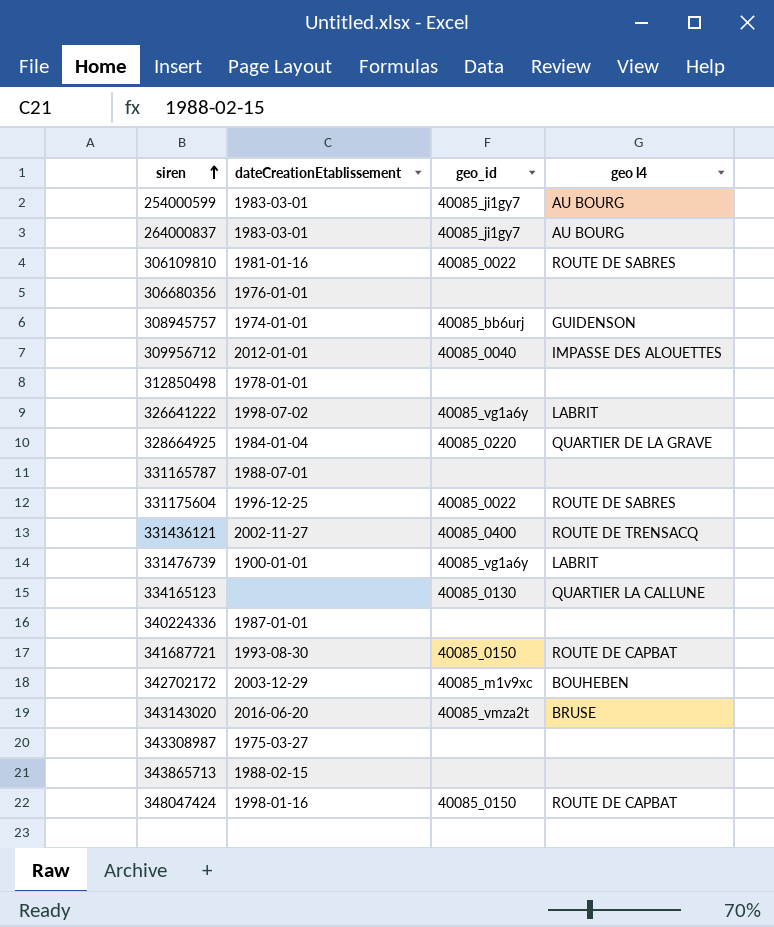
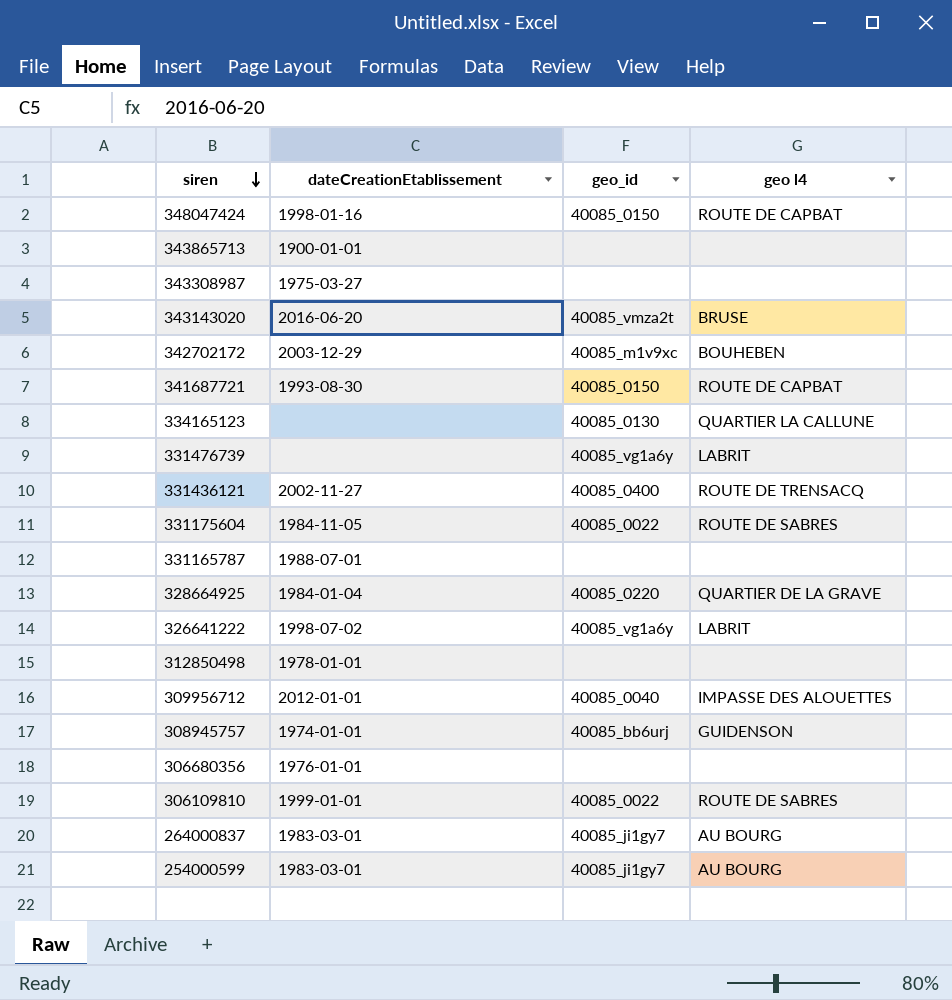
row order: siren ascending -> siren descending
row 340224336: 1987-01-01 | none | none -> none
343865713 | dateCreationEtablissement: 1988-02-15 -> 1900-01-01
331476739 | dateCreationEtablissement: 1900-01-01 -> none
331175604 | dateCreationEtablissement: 1996-12-25 -> 1984-11-05
306109810 | dateCreationEtablissement: 1981-01-16 -> 1999-01-01

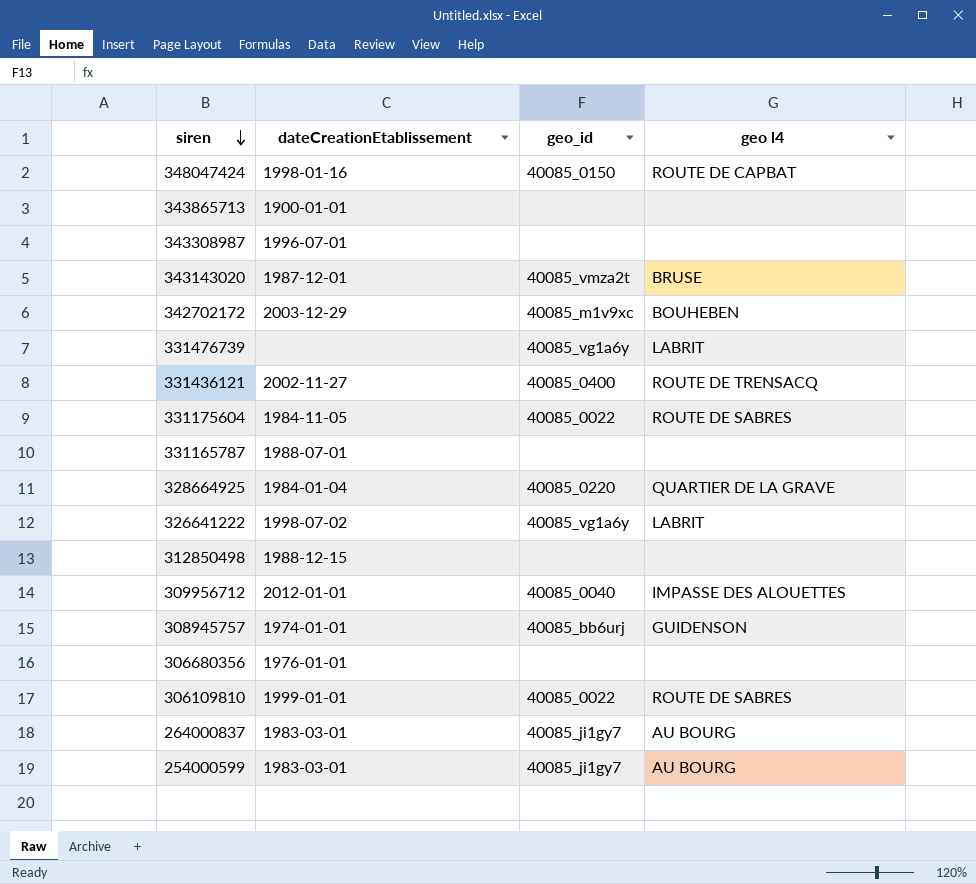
row 341687721: 1993-08-30 | 40085_0150 | ROUTE DE CAPBAT -> none
row 334165123: none | 40085_0130 | QUARTIER LA CALLUNE -> none
343308987 | dateCreationEtablissement: 1975-03-27 -> 1996-07-01
343143020 | dateCreationEtablissement: 2016-06-20 -> 1987-12-01
312850498 | dateCreationEtablissement: 1978-01-01 -> 1988-12-15

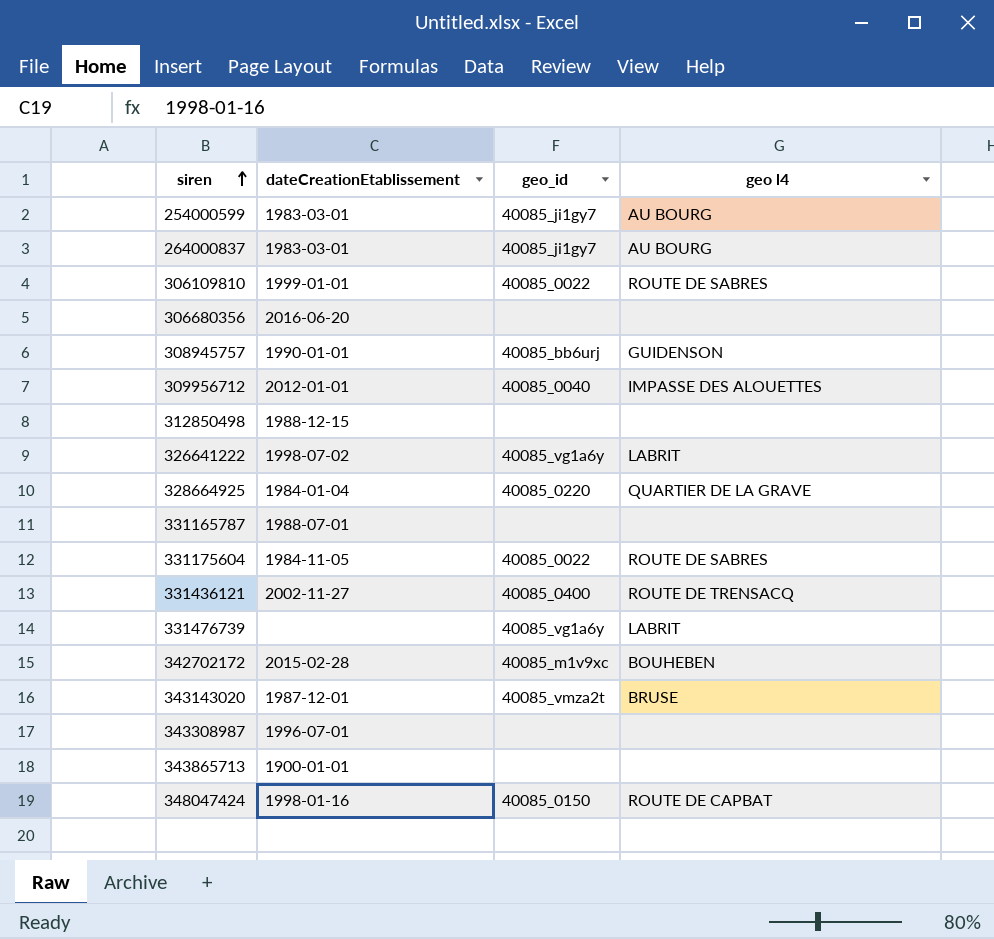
row order: siren descending -> siren ascending
306680356 | dateCreationEtablissement: 1976-01-01 -> 2016-06-20
308945757 | dateCreationEtablissement: 1974-01-01 -> 1990-01-01
342702172 | dateCreationEtablissement: 2003-12-29 -> 2015-02-28

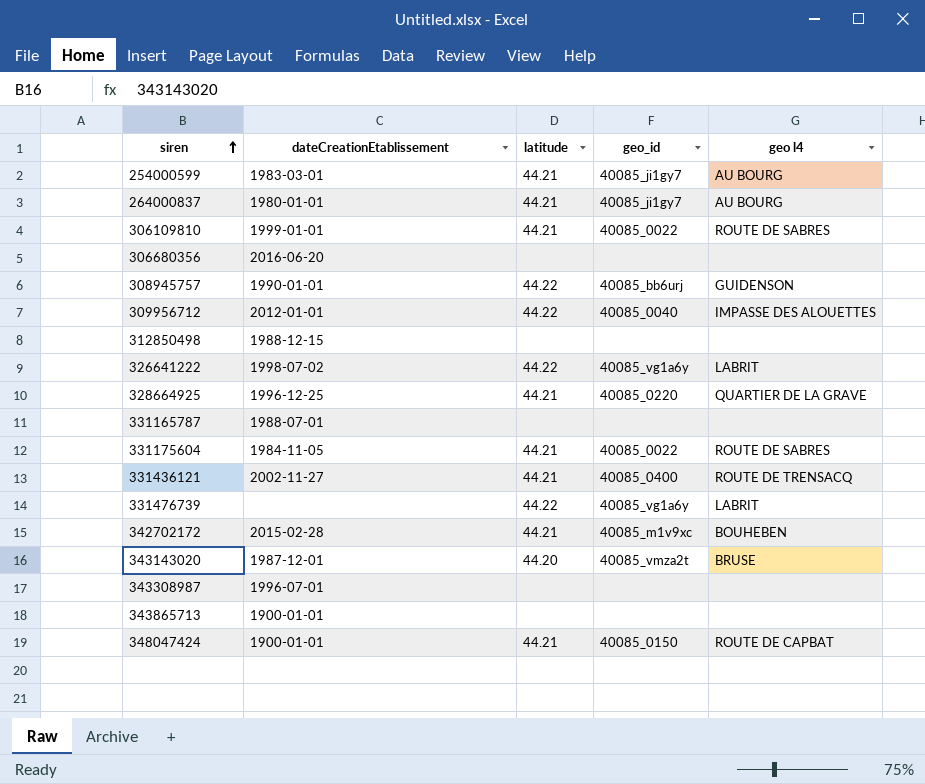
column latitude | position: none -> 3
264000837 | dateCreationEtablissement: 1983-03-01 -> 1980-01-01
328664925 | dateCreationEtablissement: 1984-01-04 -> 1996-12-25
348047424 | dateCreationEtablissement: 1998-01-16 -> 1900-01-01

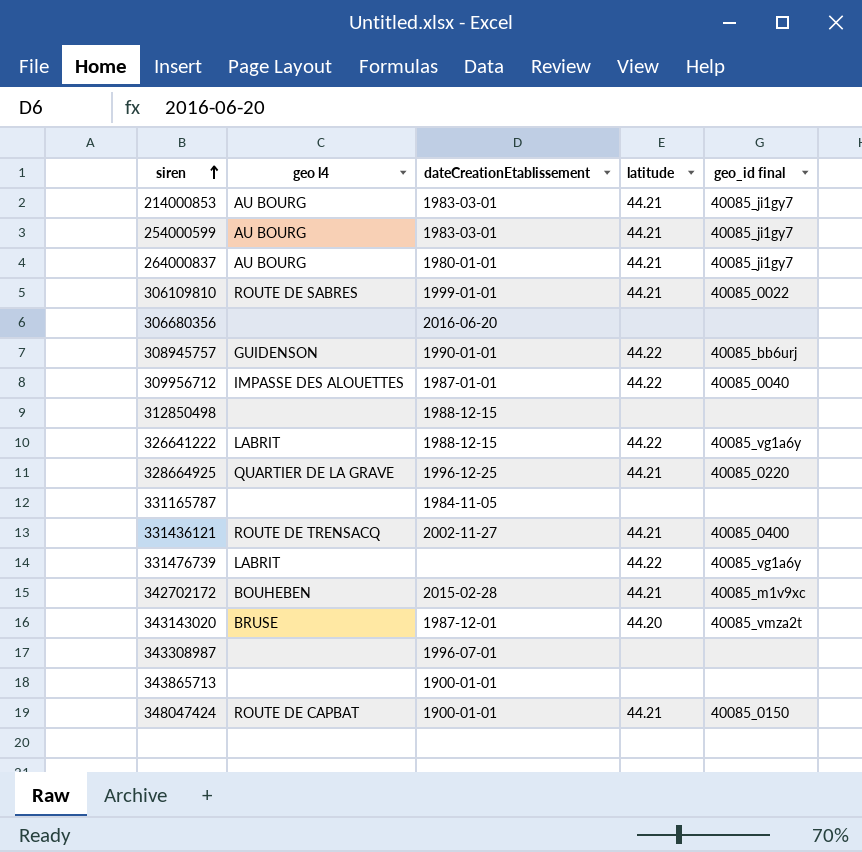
column geo l4 | position: 5 -> 2
column name: geo_id -> geo_id final
row 331175604: 1984-11-05 | 44.21 | 40085_0022 | ROUTE DE SABRES -> none
row 214000853: none -> AU BOURG | 1983-03-01 | 44.21 | 40085_ji1gy7
309956712 | dateCreationEtablissement: 2012-01-01 -> 1987-01-01
326641222 | dateCreationEtablissement: 1998-07-02 -> 1988-12-15
331165787 | dateCreationEtablissement: 1988-07-01 -> 1984-11-05

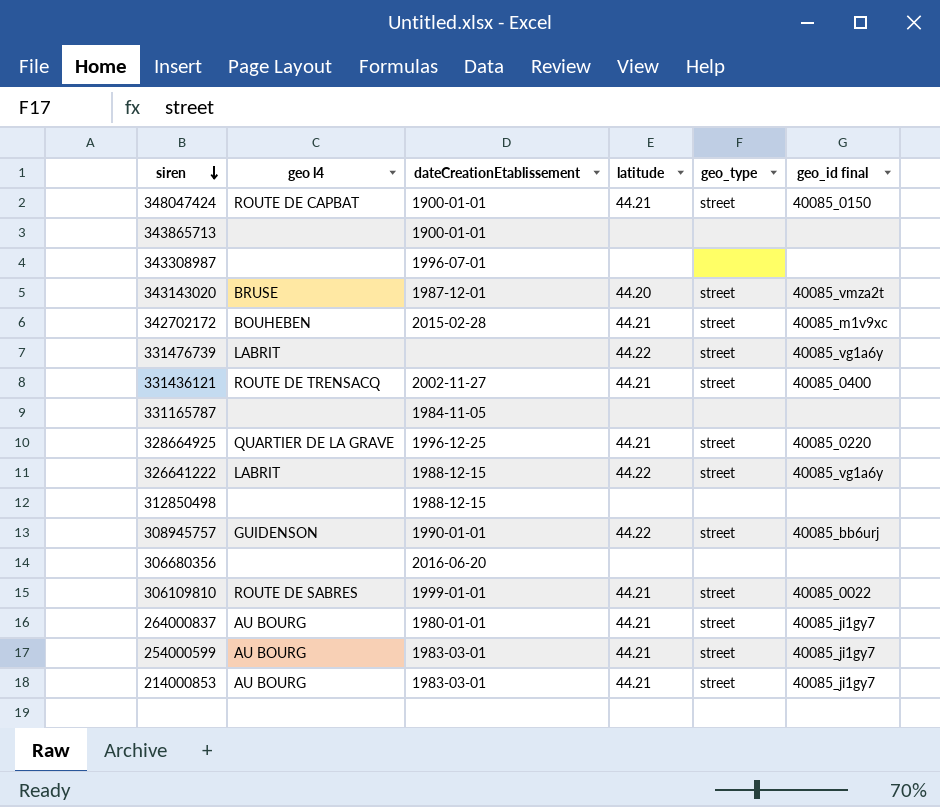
row order: siren ascending -> siren descending
column geo_type | position: none -> 5
row 309956712: IMPASSE DES ALOUETTES | 1987-01-01 | 44.22 | 40085_0040 -> none

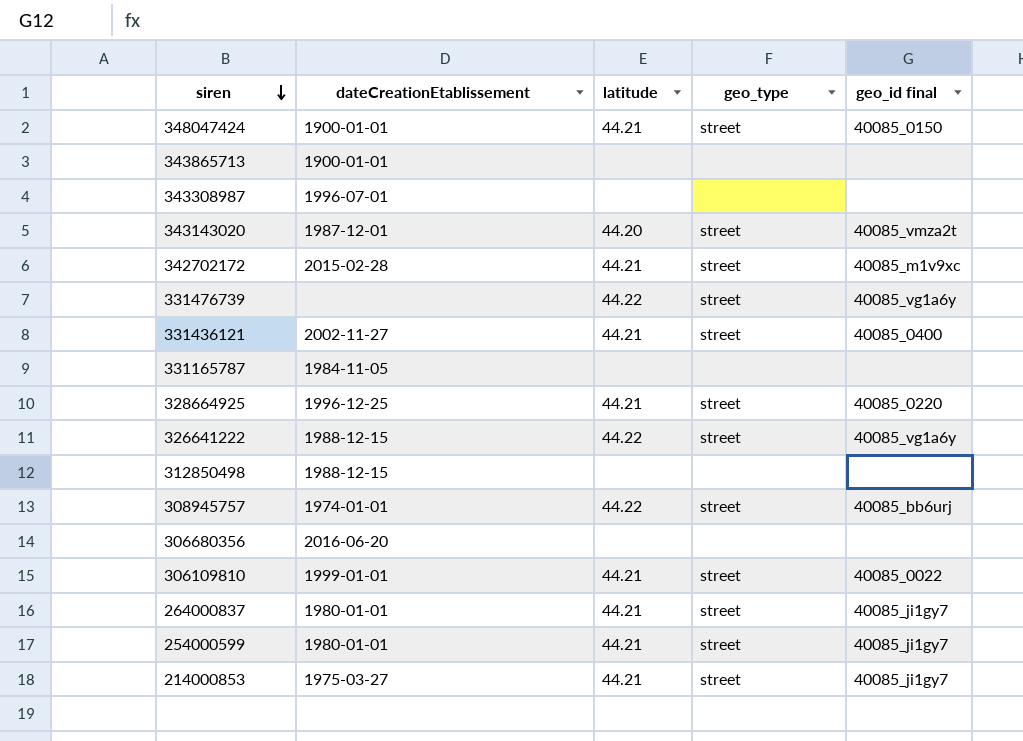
column geo l4 | position: 2 -> none
308945757 | dateCreationEtablissement: 1990-01-01 -> 1974-01-01
254000599 | dateCreationEtablissement: 1983-03-01 -> 1980-01-01
214000853 | dateCreationEtablissement: 1983-03-01 -> 1975-03-27

